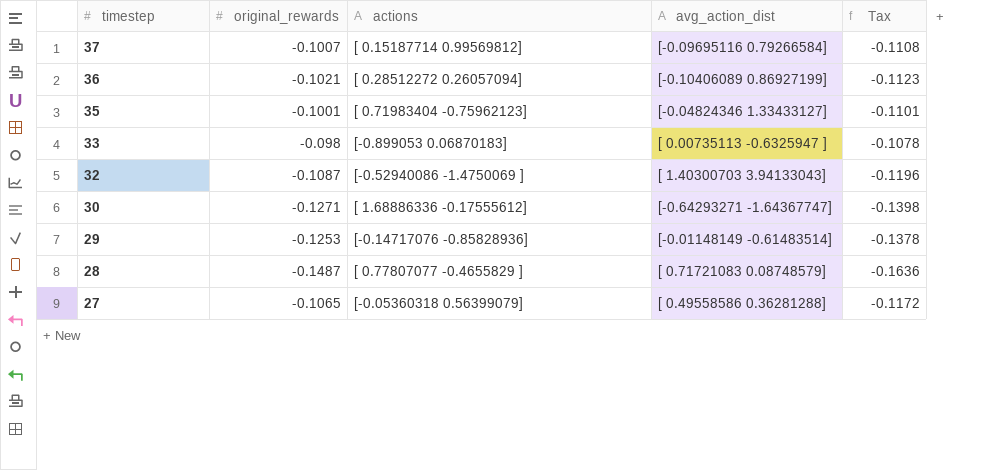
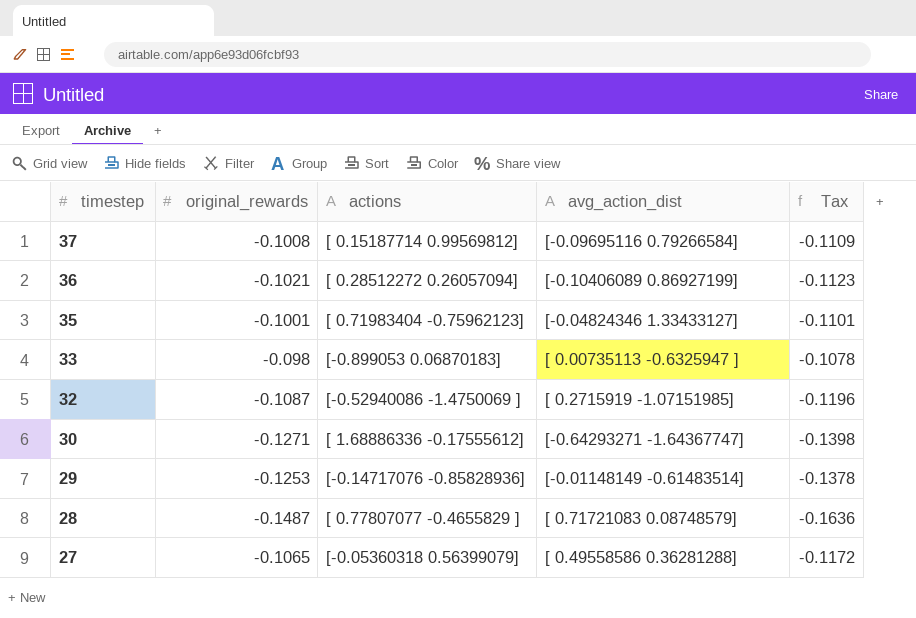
37 | original_rewards: -0.1007 -> -0.1008
37 | Tax: -0.1108 -> -0.1109
32 | avg_action_dist: [ 1.40300703 3.94133043] -> [ 0.2715919 -1.07151985]

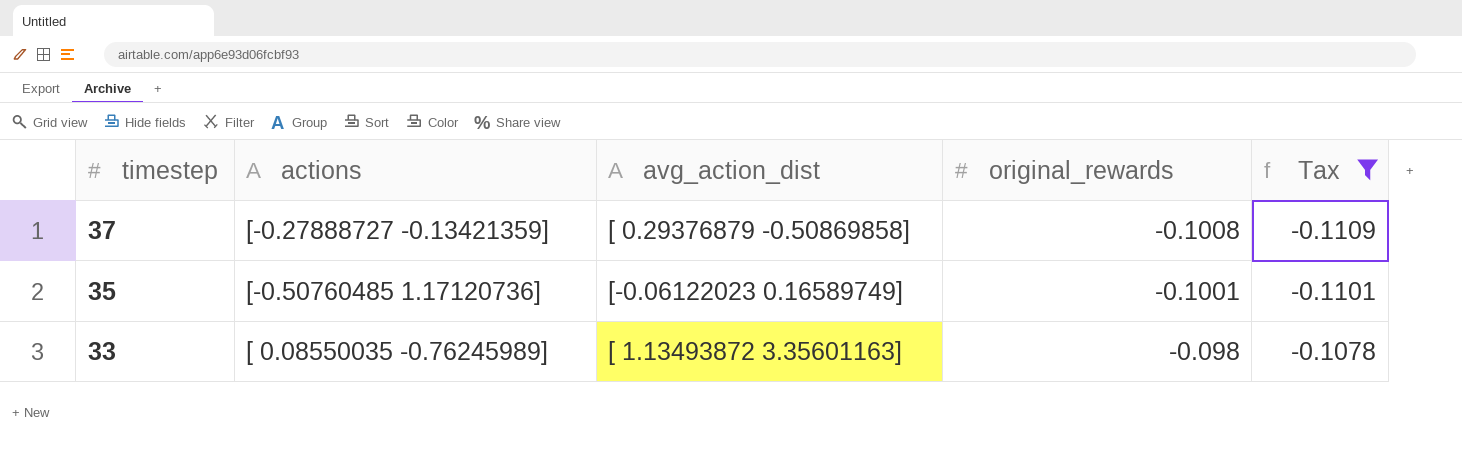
filter: none -> Tax >= -0.1109
column original_rewards | position: 2 -> 4
37 | actions: [ 0.15187714 0.99569812] -> [-0.27888727 -0.13421359]
37 | avg_action_dist: [-0.09695116 0.79266584] -> [ 0.29376879 -0.50869858]
35 | actions: [ 0.71983404 -0.75962123] -> [-0.50760485 1.17120736]
35 | avg_action_dist: [-0.04824346 1.33433127] -> [-0.06122023 0.16589749]
33 | actions: [-0.899053 0.06870183] -> [ 0.08550035 -0.76245989]
33 | avg_action_dist: [ 0.00735113 -0.6325947 ] -> [ 1.13493872 3.35601163]

